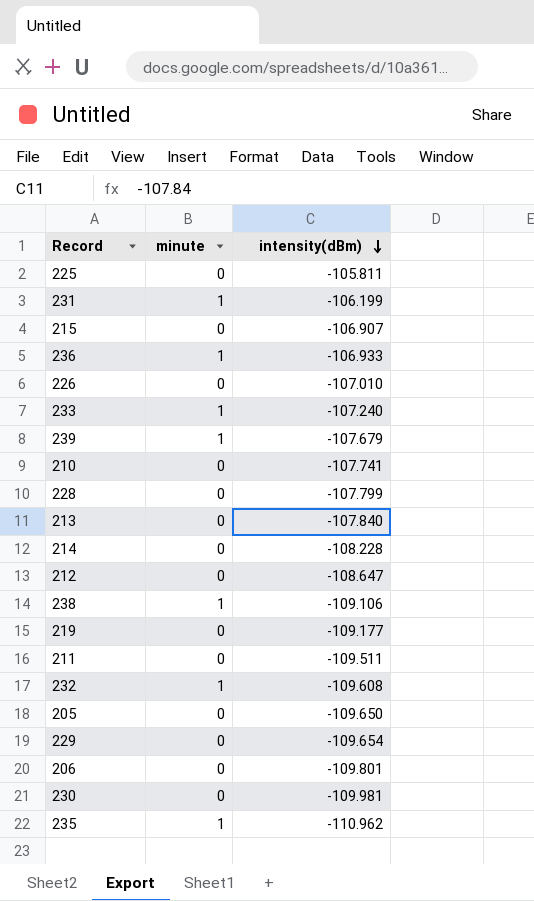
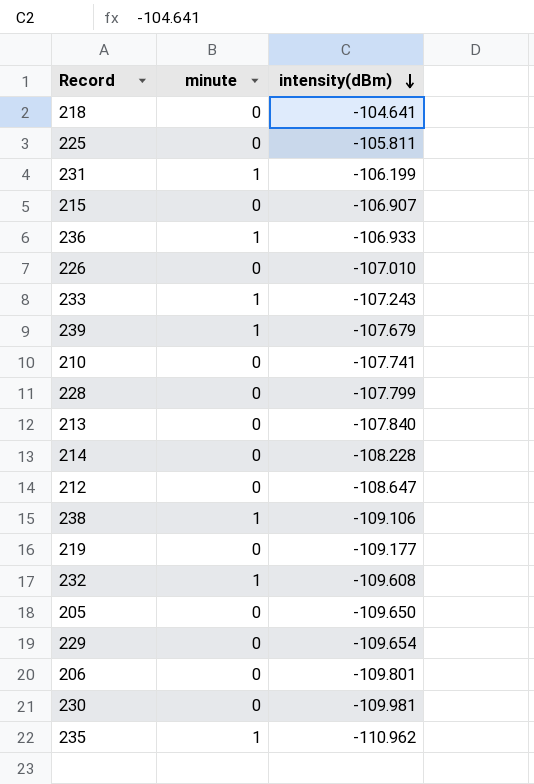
row 211: 0 | -109.511 -> none
row 218: none -> 0 | -104.641
233 | intensity(dBm): -107.240 -> -107.243

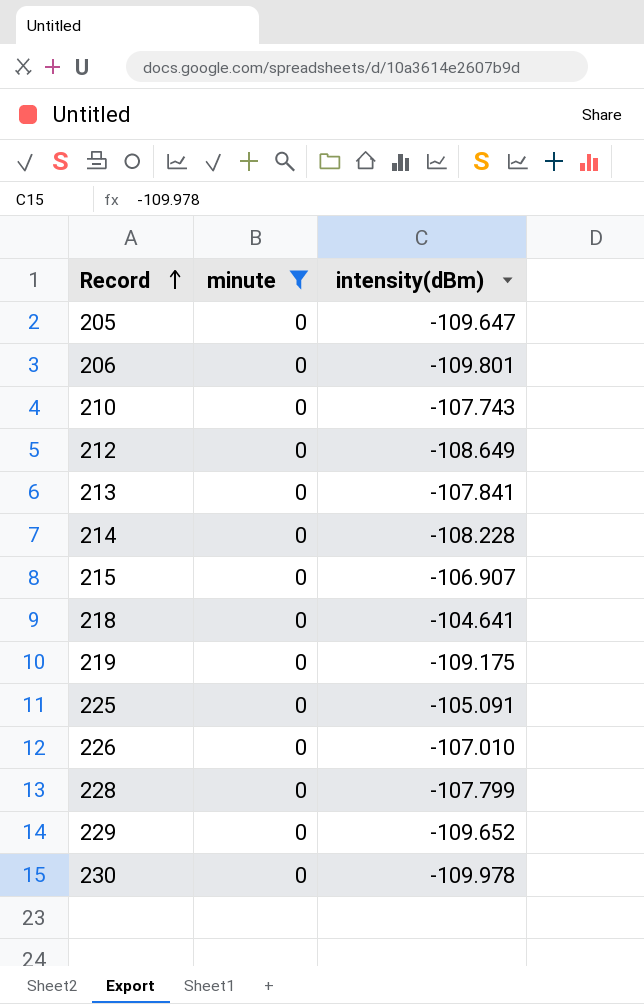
filter: none -> minute = 0
row order: intensity(dBm) descending -> Record ascending
205 | intensity(dBm): -109.650 -> -109.647
210 | intensity(dBm): -107.741 -> -107.743
212 | intensity(dBm): -108.647 -> -108.649
213 | intensity(dBm): -107.840 -> -107.841
219 | intensity(dBm): -109.177 -> -109.175
225 | intensity(dBm): -105.811 -> -105.091
229 | intensity(dBm): -109.654 -> -109.652
230 | intensity(dBm): -109.981 -> -109.978

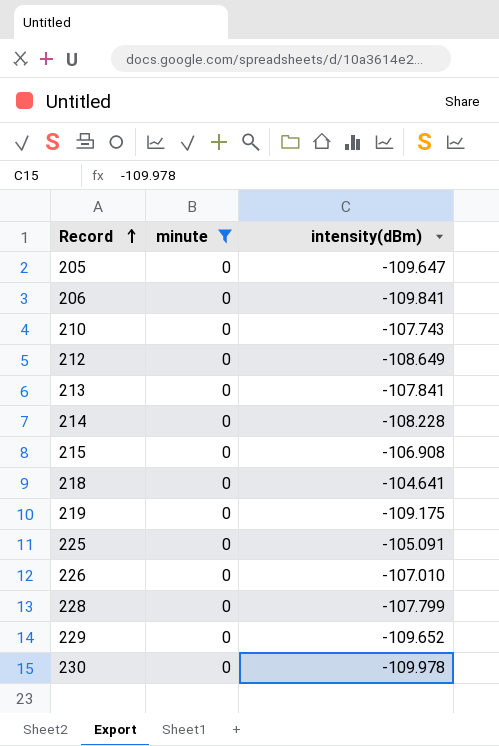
206 | intensity(dBm): -109.801 -> -109.841
215 | intensity(dBm): -106.907 -> -106.908

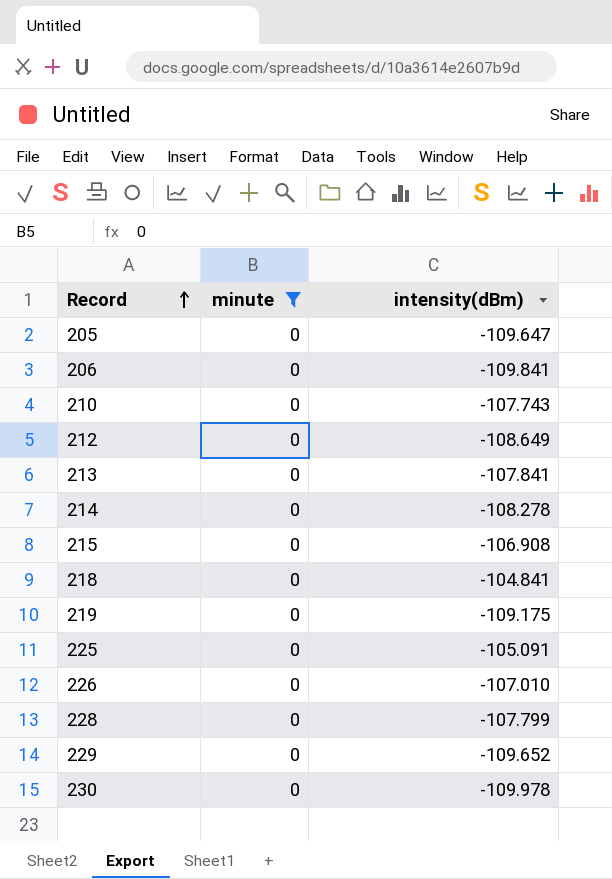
214 | intensity(dBm): -108.228 -> -108.278
218 | intensity(dBm): -104.641 -> -104.841

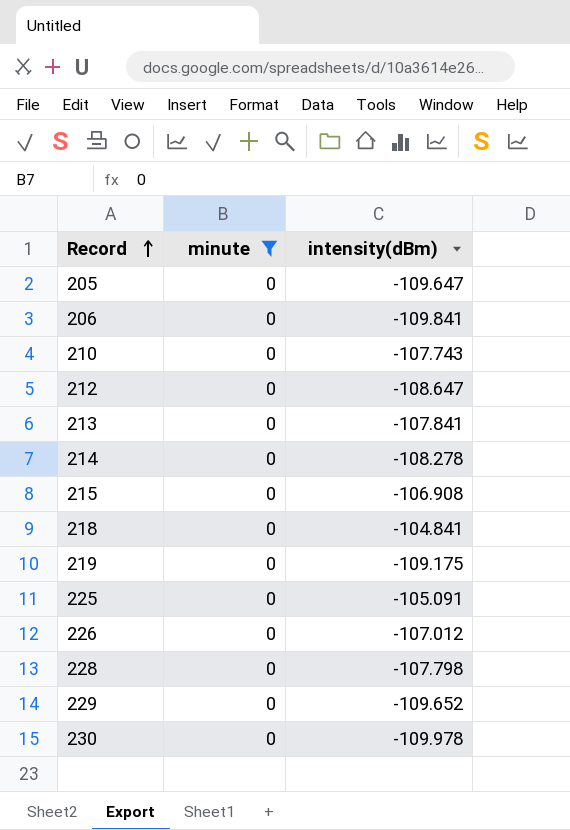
212 | intensity(dBm): -108.649 -> -108.647
226 | intensity(dBm): -107.010 -> -107.012
228 | intensity(dBm): -107.799 -> -107.798

